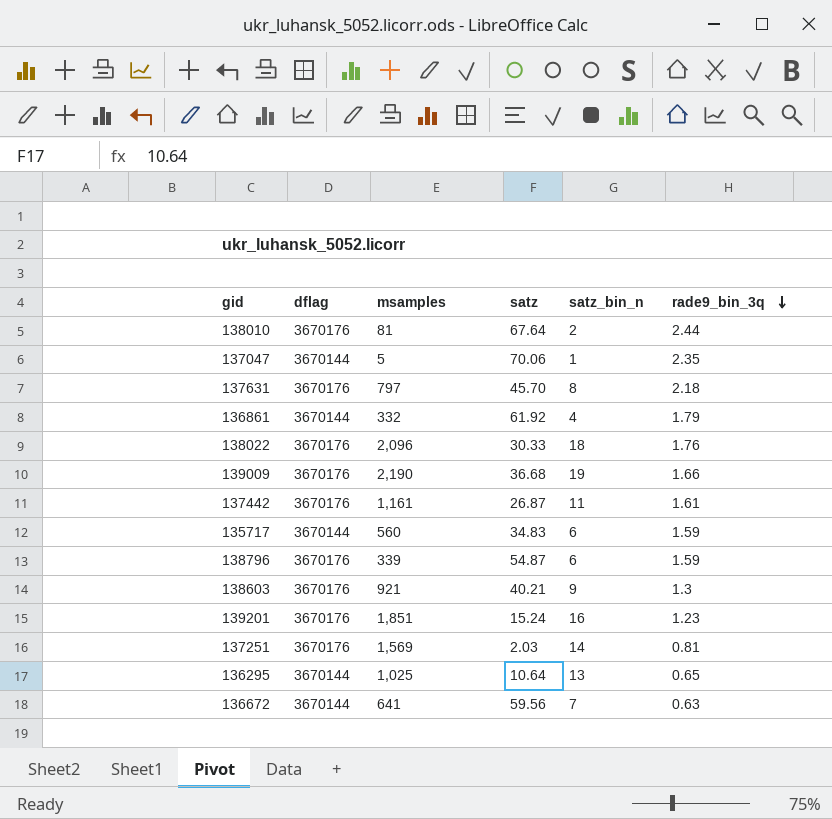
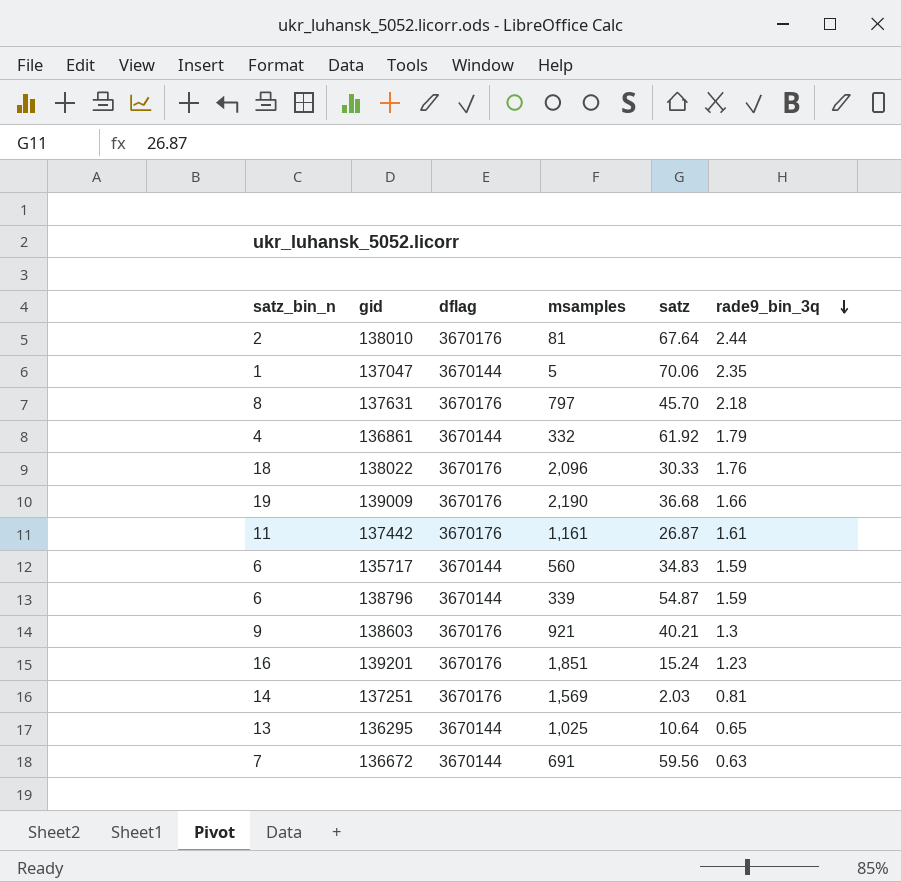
column satz_bin_n | position: 5 -> 1
138796 | dflag: 3670176 -> 3670144
136672 | msamples: 641 -> 691

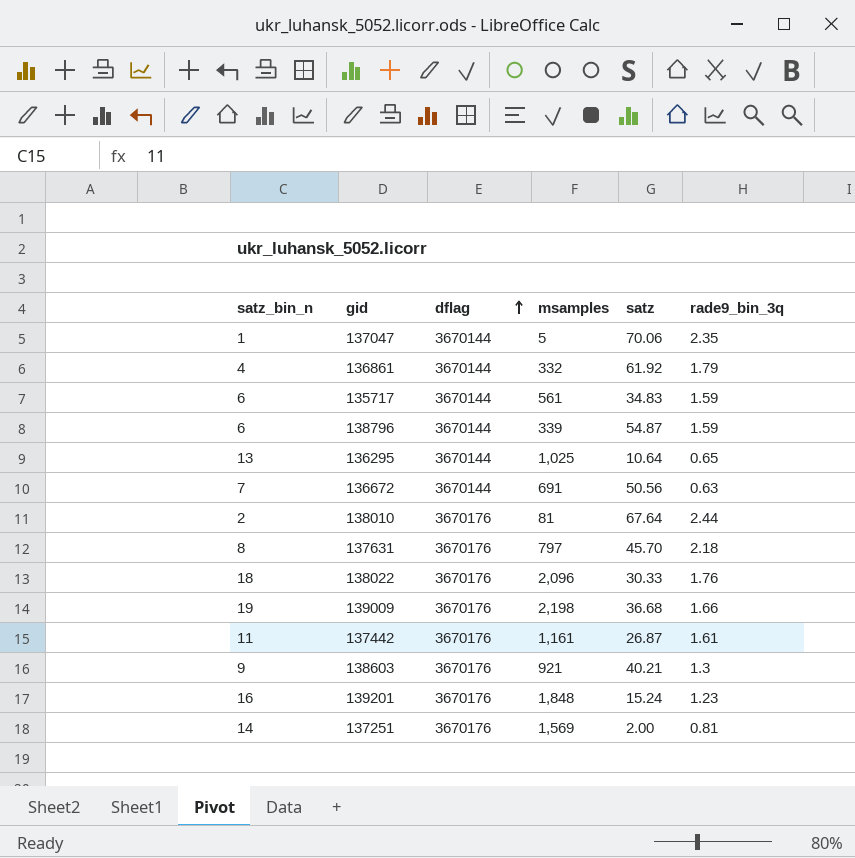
row order: rade9_bin_3q descending -> dflag ascending
135717 | msamples: 560 -> 561
136672 | satz: 59.56 -> 50.56
139009 | msamples: 2,190 -> 2,198
139201 | msamples: 1,851 -> 1,848
137251 | satz: 2.03 -> 2.00

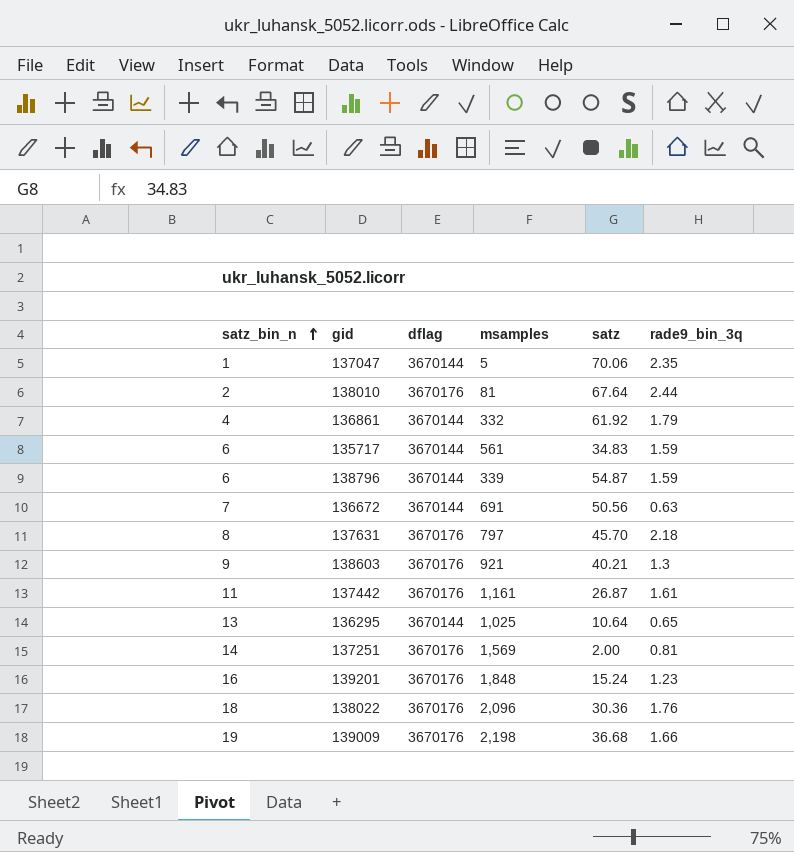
row order: dflag ascending -> satz_bin_n ascending
138022 | satz: 30.33 -> 30.36

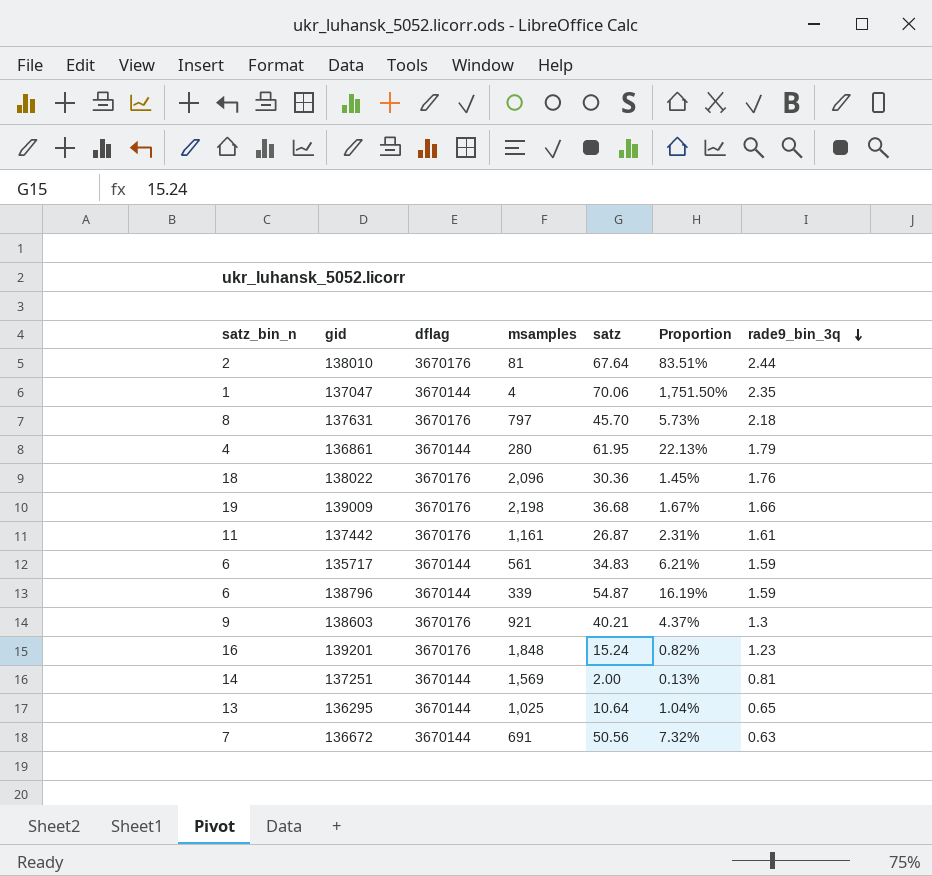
row order: satz_bin_n ascending -> rade9_bin_3q descending
column Proportion | formula: none -> [satz] / [msamples]
137047 | msamples: 5 -> 4
136861 | msamples: 332 -> 280
136861 | satz: 61.92 -> 61.95
137251 | dflag: 3670176 -> 3670144

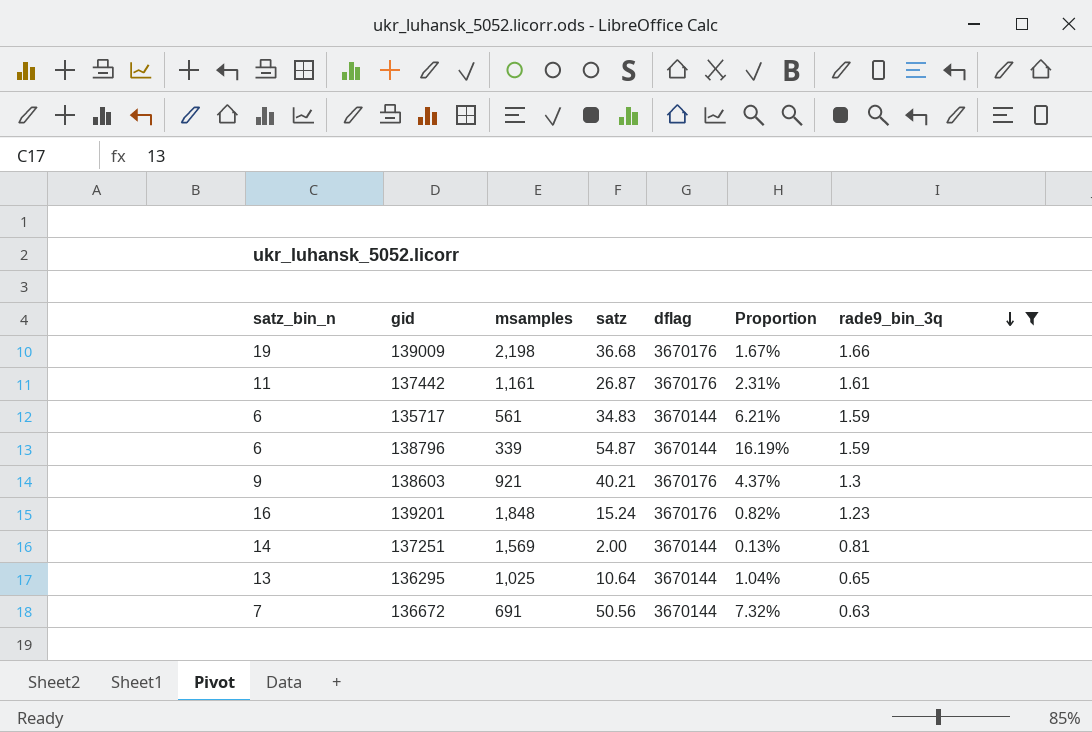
filter: none -> rade9_bin_3q <= 1.66
column dflag | position: 3 -> 5

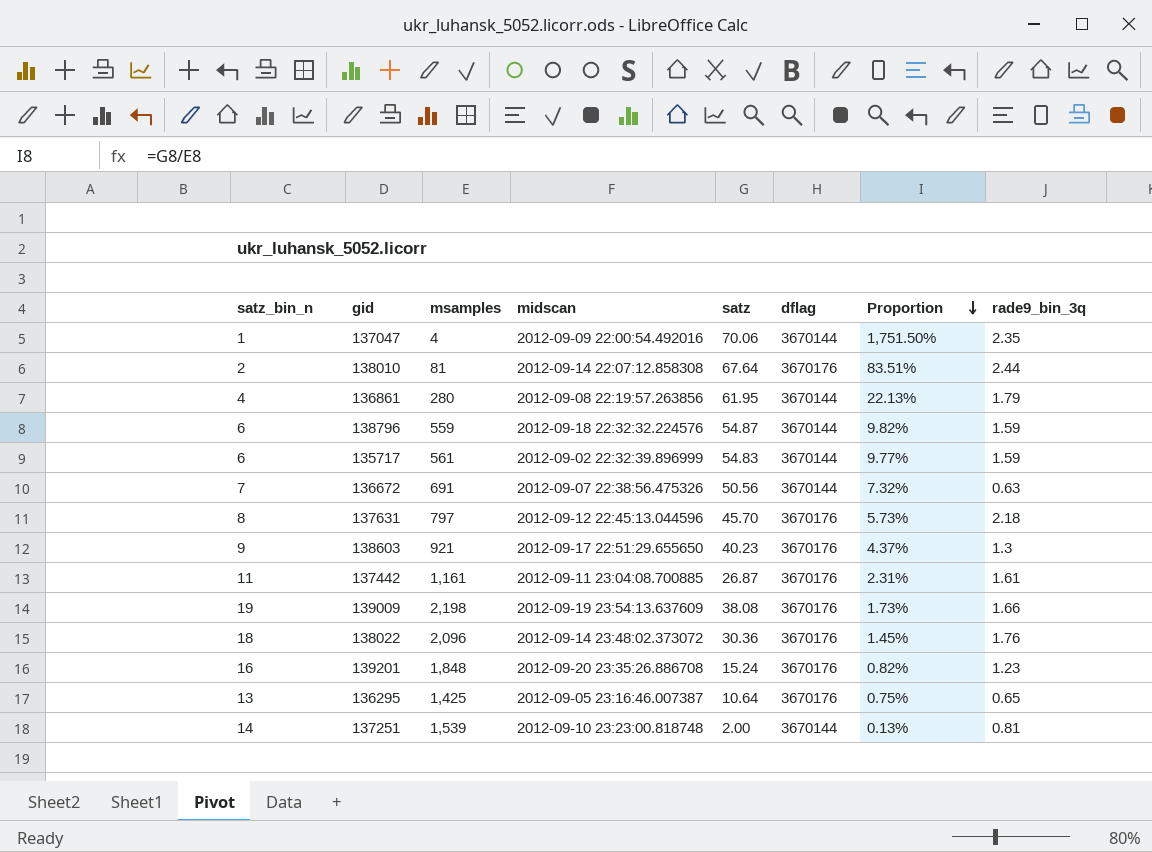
filter: rade9_bin_3q <= 1.66 -> none
row order: rade9_bin_3q descending -> Proportion descending
column midscan | position: none -> 4
138796 | msamples: 339 -> 559
138796 | Proportion: 16.19% -> 9.82%
135717 | satz: 34.83 -> 54.83
135717 | Proportion: 6.21% -> 9.77%
138603 | satz: 40.21 -> 40.23
139009 | satz: 36.68 -> 38.08
139009 | Proportion: 1.67% -> 1.73%
136295 | msamples: 1,025 -> 1,425
136295 | dflag: 3670144 -> 3670176
136295 | Proportion: 1.04% -> 0.75%
137251 | msamples: 1,569 -> 1,539

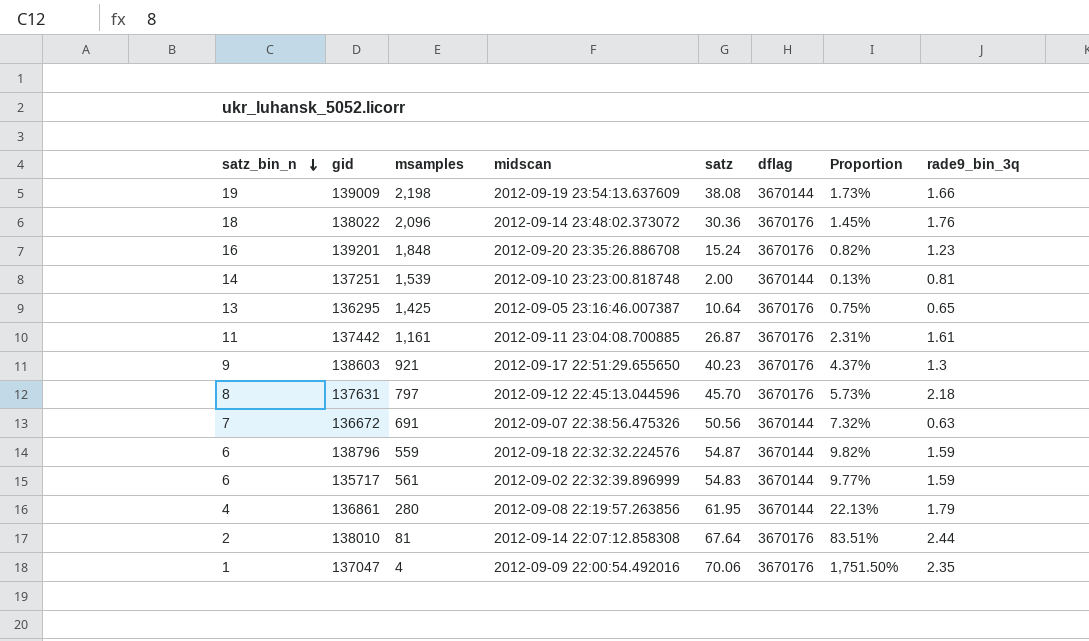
row order: Proportion descending -> satz_bin_n descending
139009 | dflag: 3670176 -> 3670144
137047 | dflag: 3670144 -> 3670176

